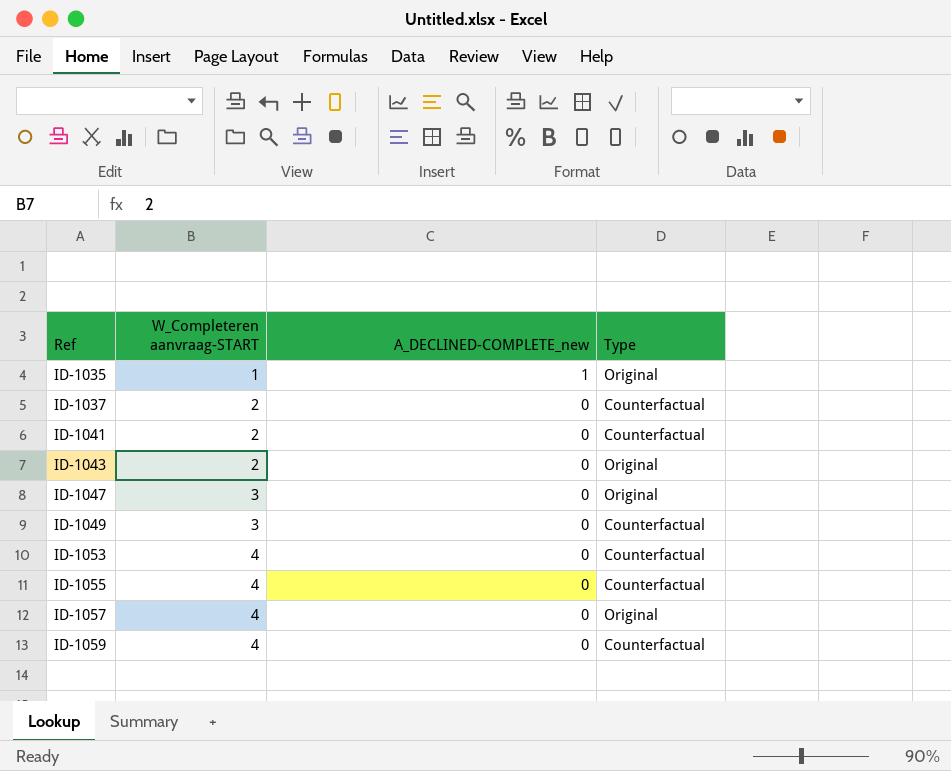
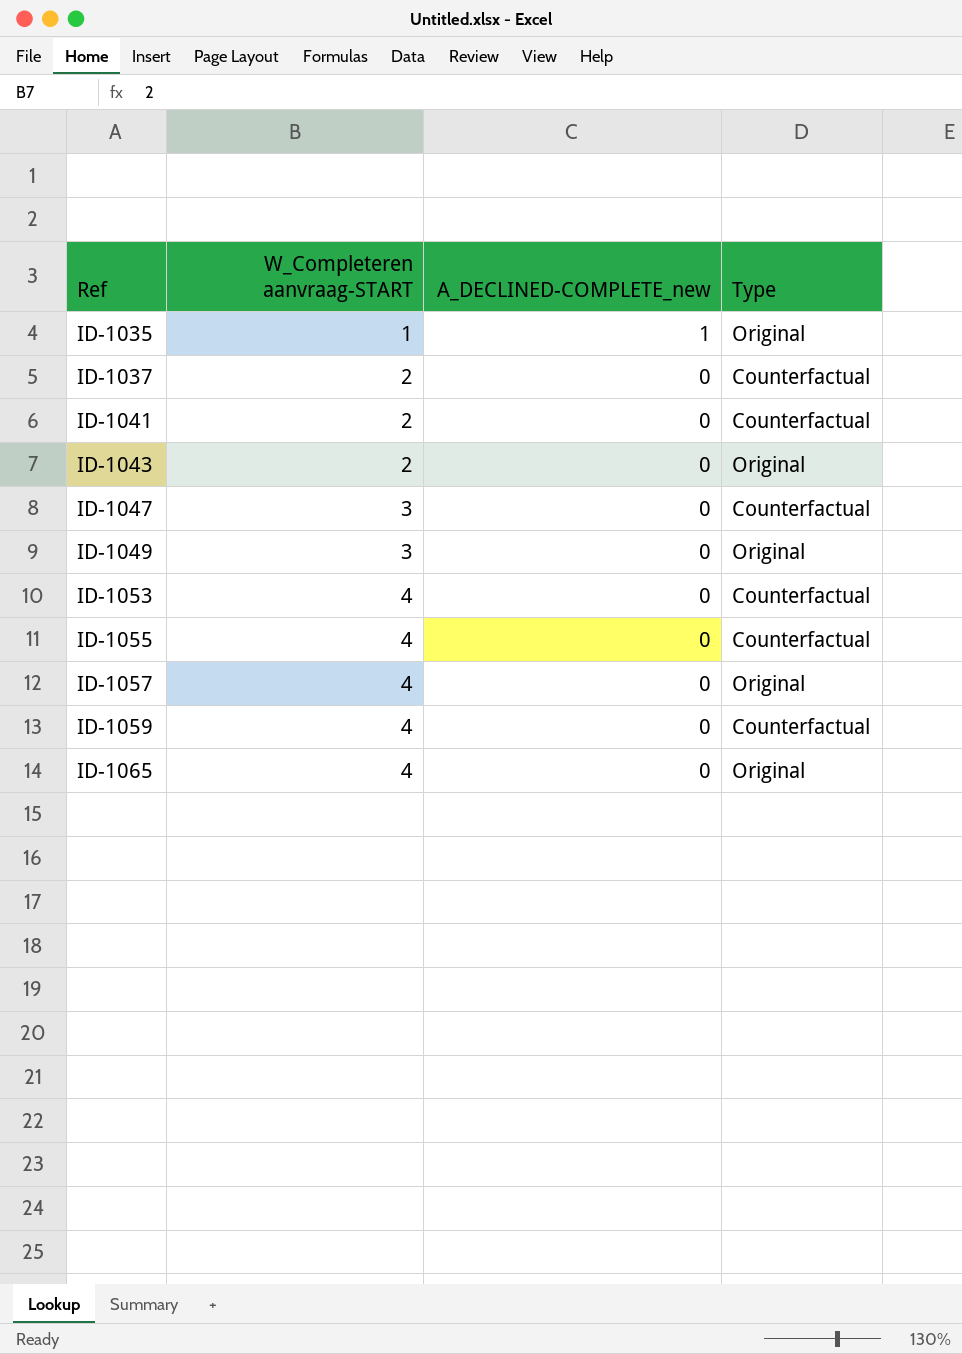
ID-1047 | Type: Original -> Counterfactual
ID-1049 | Type: Counterfactual -> Original
row ID-1065: none -> 4 | 0 | Original

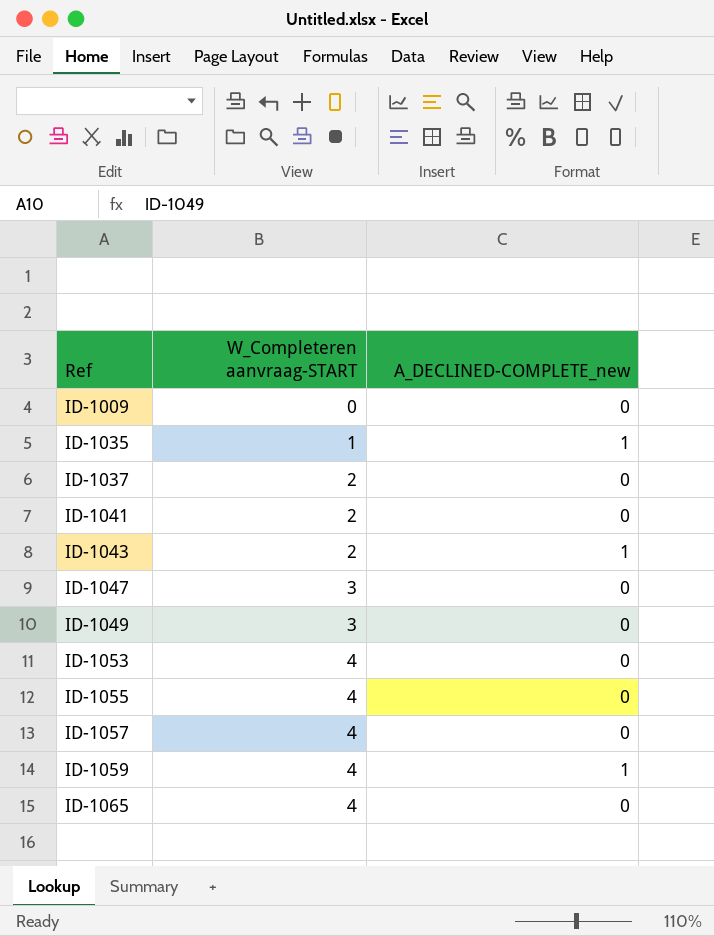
column Type | position: 4 -> none
row ID-1009: none -> 0 | 0
ID-1043 | A_DECLINED-COMPLETE_new: 0 -> 1
ID-1059 | A_DECLINED-COMPLETE_new: 0 -> 1

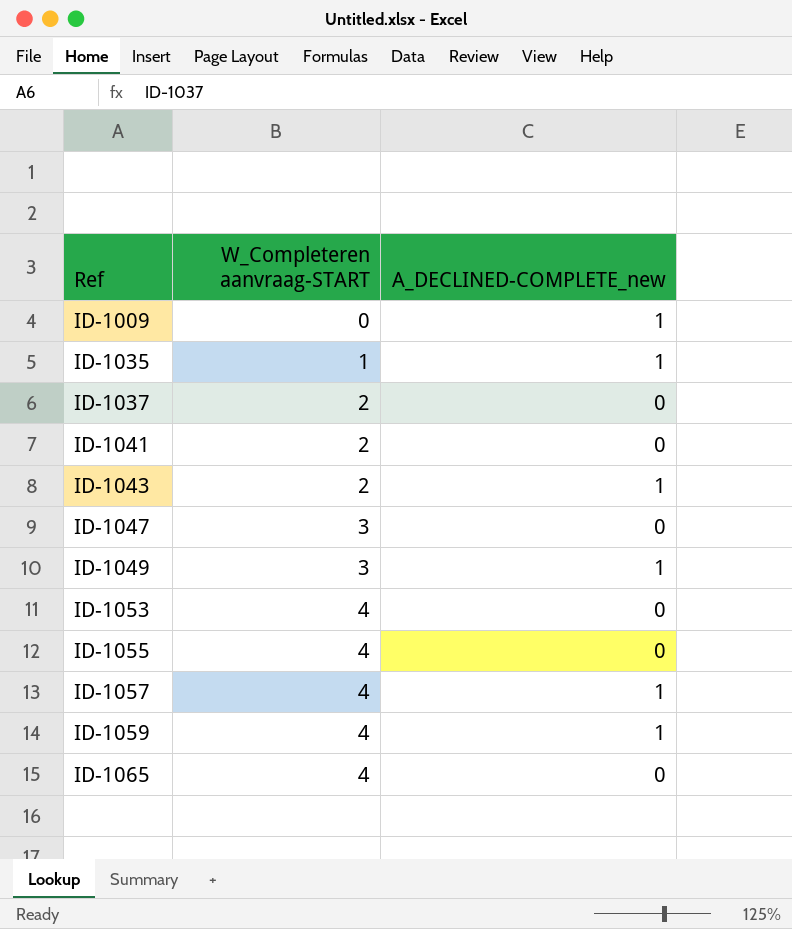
ID-1009 | A_DECLINED-COMPLETE_new: 0 -> 1
ID-1049 | A_DECLINED-COMPLETE_new: 0 -> 1
ID-1057 | A_DECLINED-COMPLETE_new: 0 -> 1

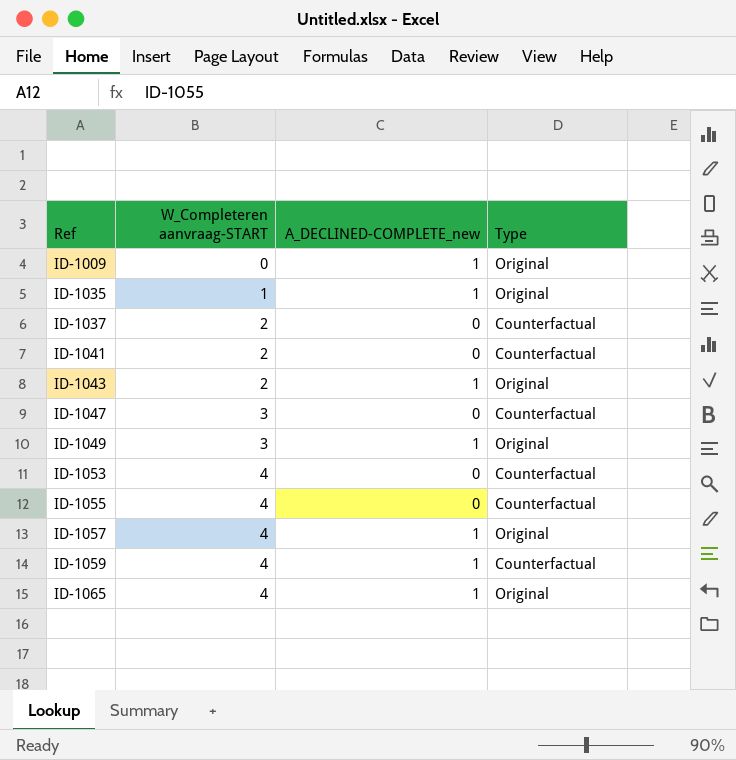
column Type | position: none -> 4
ID-1065 | A_DECLINED-COMPLETE_new: 0 -> 1

